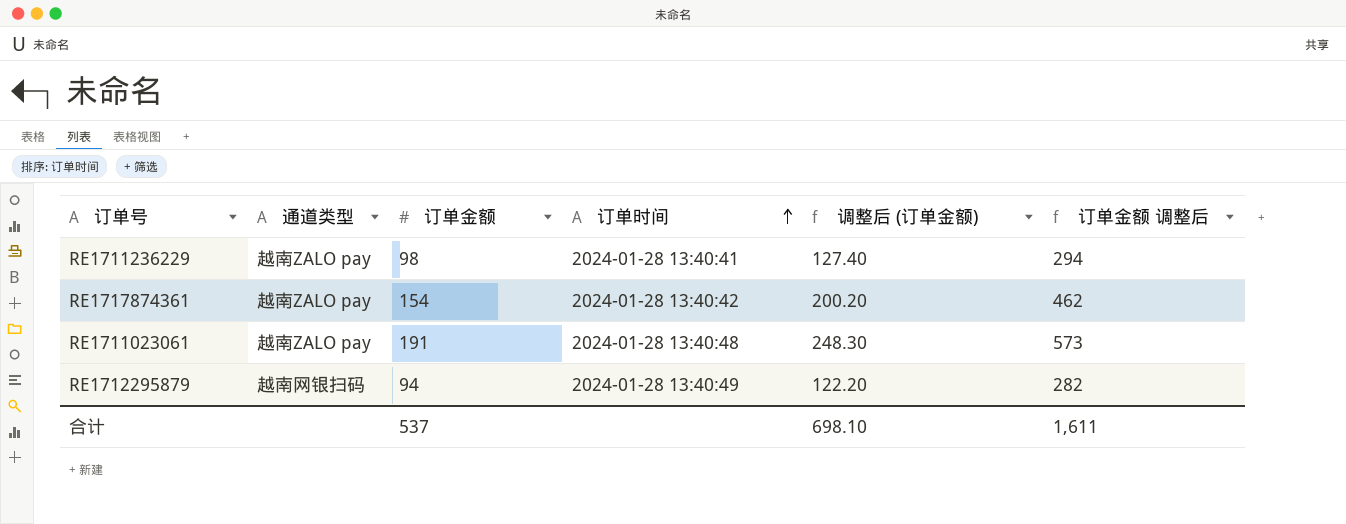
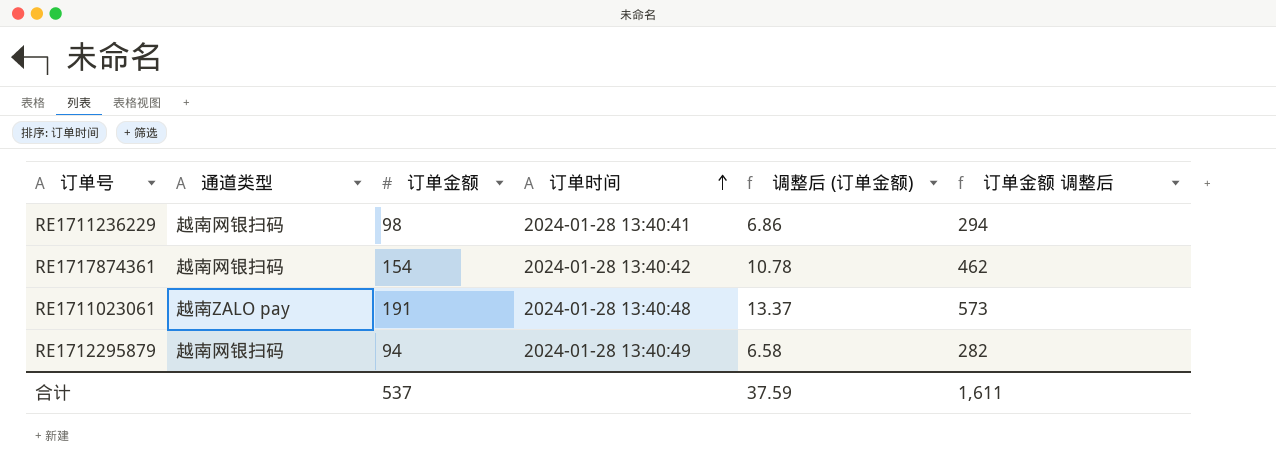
column 调整后 (订单金额) | formula: [订单金额] * 1.3 -> [订单金额] * 0.07
RE1711236229 | 通道类型: 越南ZALO pay -> 越南网银扫码
RE1717874361 | 通道类型: 越南ZALO pay -> 越南网银扫码
合计 | 调整后 (订单金额): 698.10 -> 37.59

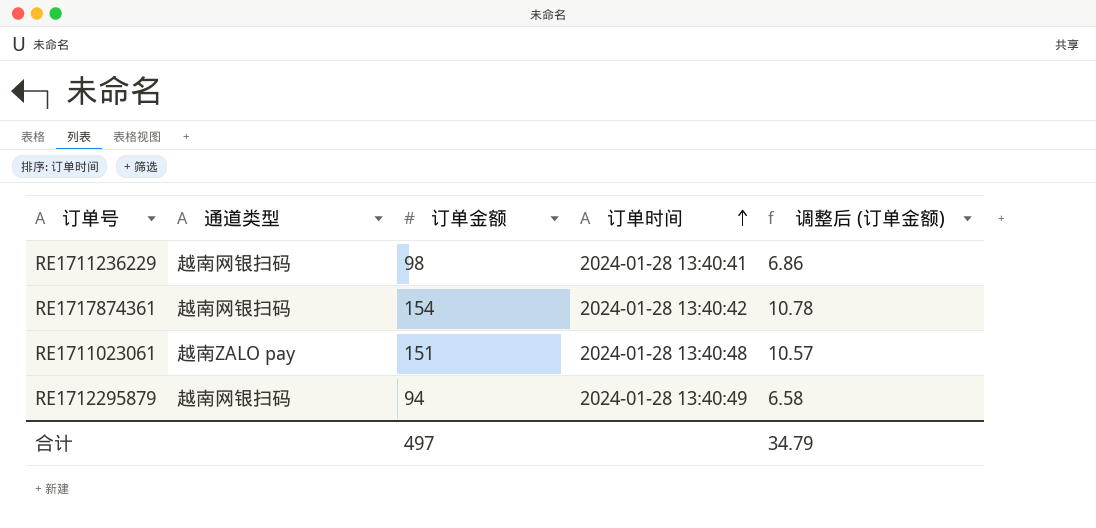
column 订单金额 调整后 | formula: [订单金额] * 3 -> none
RE1711023061 | 订单金额: 191 -> 151
RE1711023061 | 调整后 (订单金额): 13.37 -> 10.57
合计 | 订单金额: 537 -> 497
合计 | 调整后 (订单金额): 37.59 -> 34.79

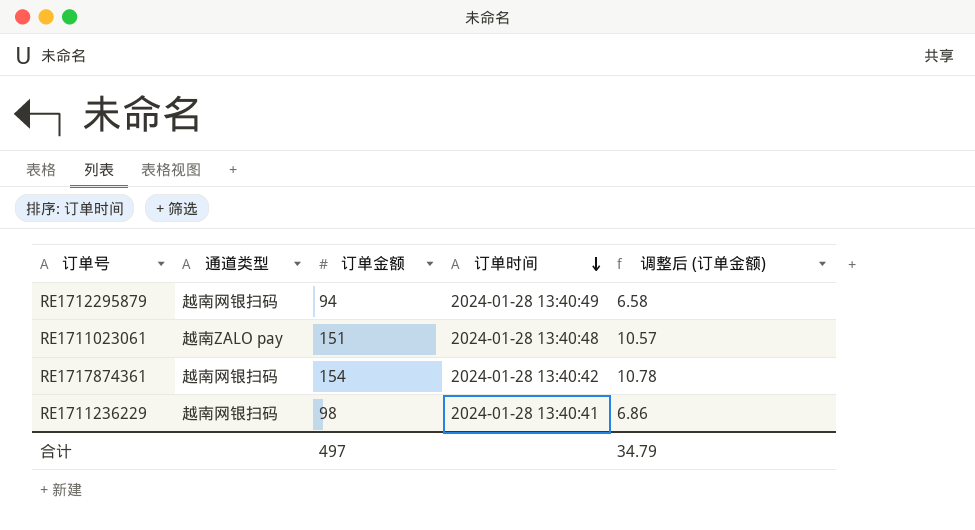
row order: 订单时间 ascending -> 订单时间 descending

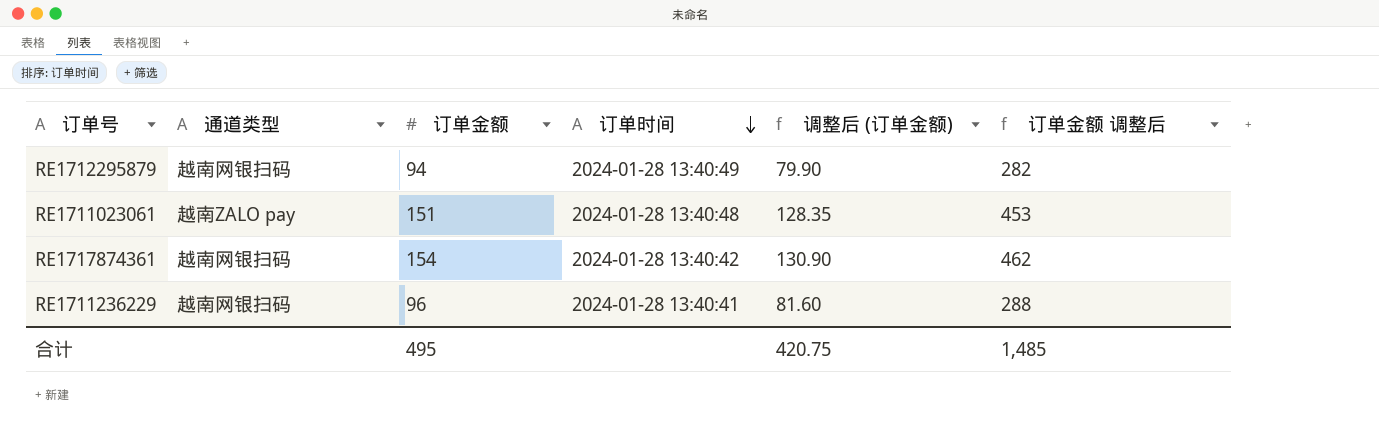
column 调整后 (订单金额) | formula: [订单金额] * 0.07 -> [订单金额] * 0.85
column 订单金额 调整后 | formula: none -> [订单金额] * 3
RE1711236229 | 订单金额: 98 -> 96
合计 | 订单金额: 497 -> 495
合计 | 调整后 (订单金额): 34.79 -> 420.75

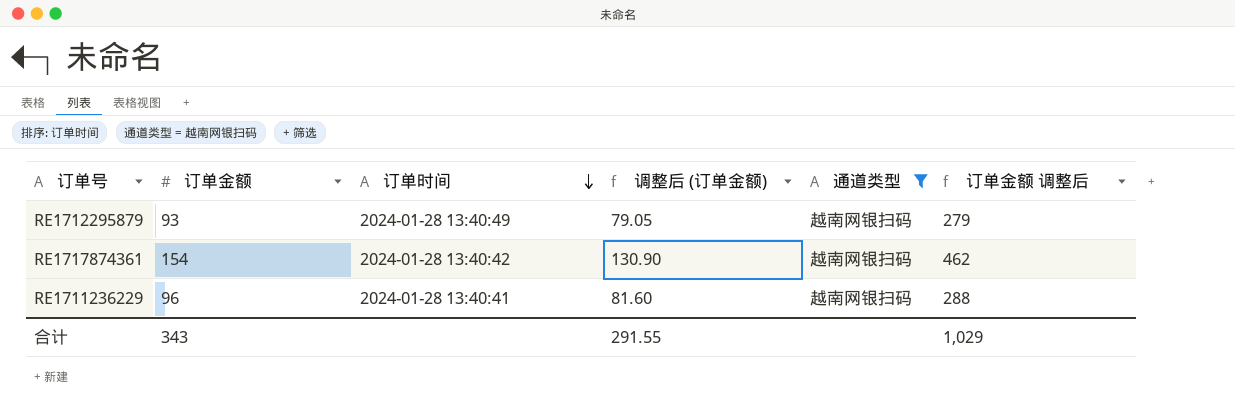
filter: none -> 通道类型 = 越南网银扫码
column 通道类型 | position: 2 -> 5
RE1712295879 | 订单金额: 94 -> 93
RE1712295879 | 调整后 (订单金额): 79.90 -> 79.05
RE1712295879 | 订单金额 调整后: 282 -> 279
合计 | 订单金额: 495 -> 343
合计 | 调整后 (订单金额): 420.75 -> 291.55
合计 | 订单金额 调整后: 1,485 -> 1,029

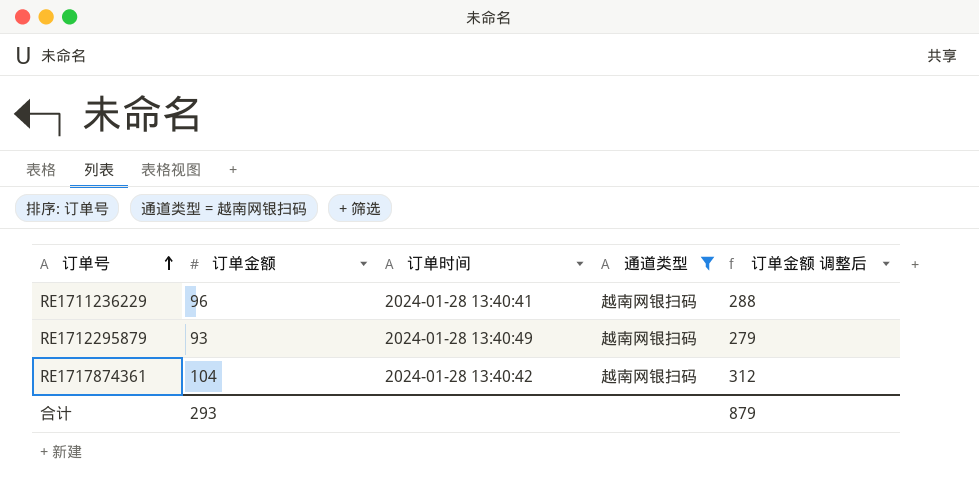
row order: 订单时间 descending -> 订单号 ascending
column 调整后 (订单金额) | formula: [订单金额] * 0.85 -> none
RE1717874361 | 订单金额: 154 -> 104
RE1717874361 | 订单金额 调整后: 462 -> 312
合计 | 订单金额: 343 -> 293
合计 | 订单金额 调整后: 1,029 -> 879

